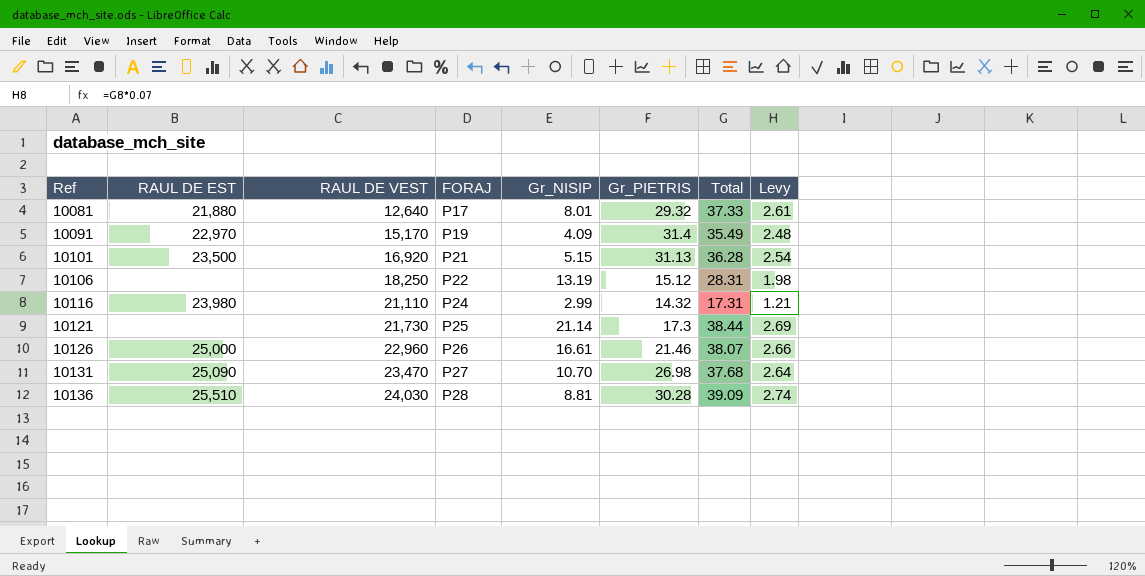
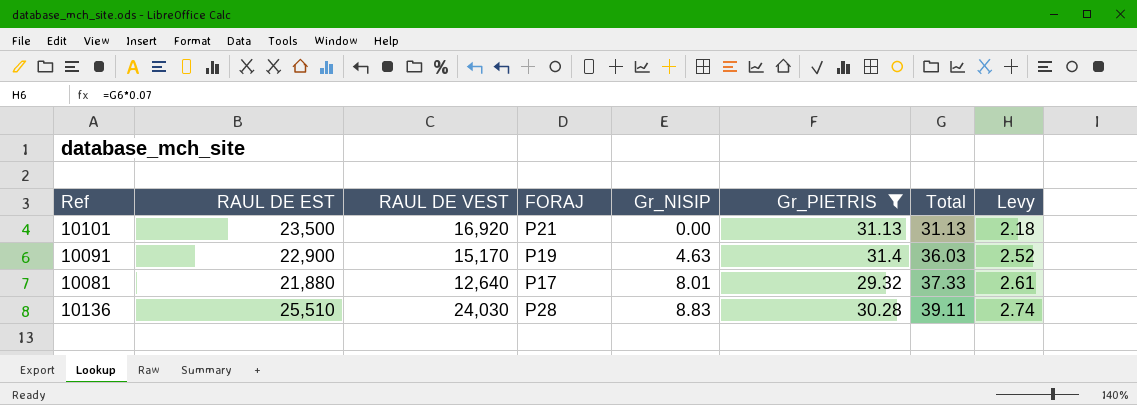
filter: none -> Gr_PIETRIS >= 29.32
row order: Ref ascending -> Gr_NISIP ascending
10101 | Gr_NISIP: 5.15 -> 0.00
10101 | Total: 36.28 -> 31.13
10101 | Levy: 2.54 -> 2.18
10091 | RAUL DE EST: 22,970 -> 22,900
10091 | Gr_NISIP: 4.09 -> 4.63
10091 | Total: 35.49 -> 36.03
10091 | Levy: 2.48 -> 2.52
10136 | Gr_NISIP: 8.81 -> 8.83
10136 | Total: 39.09 -> 39.11

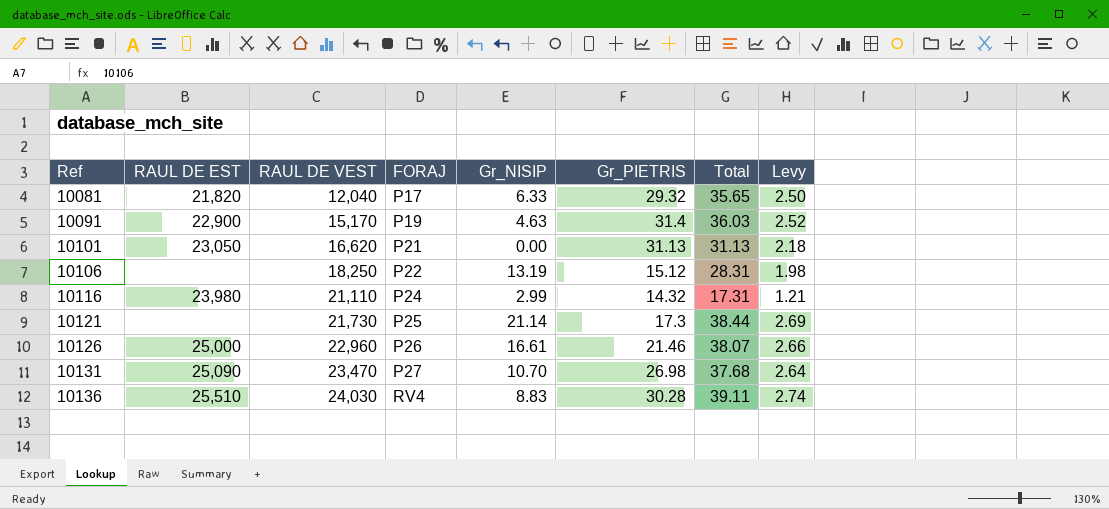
filter: Gr_PIETRIS >= 29.32 -> none
row order: Gr_NISIP ascending -> Ref ascending
10081 | RAUL DE EST: 21,880 -> 21,820
10081 | RAUL DE VEST: 12,640 -> 12,040
10081 | Gr_NISIP: 8.01 -> 6.33
10081 | Total: 37.33 -> 35.65
10081 | Levy: 2.61 -> 2.50
10101 | RAUL DE EST: 23,500 -> 23,050
10101 | RAUL DE VEST: 16,920 -> 16,620
10136 | FORAJ: P28 -> RV4

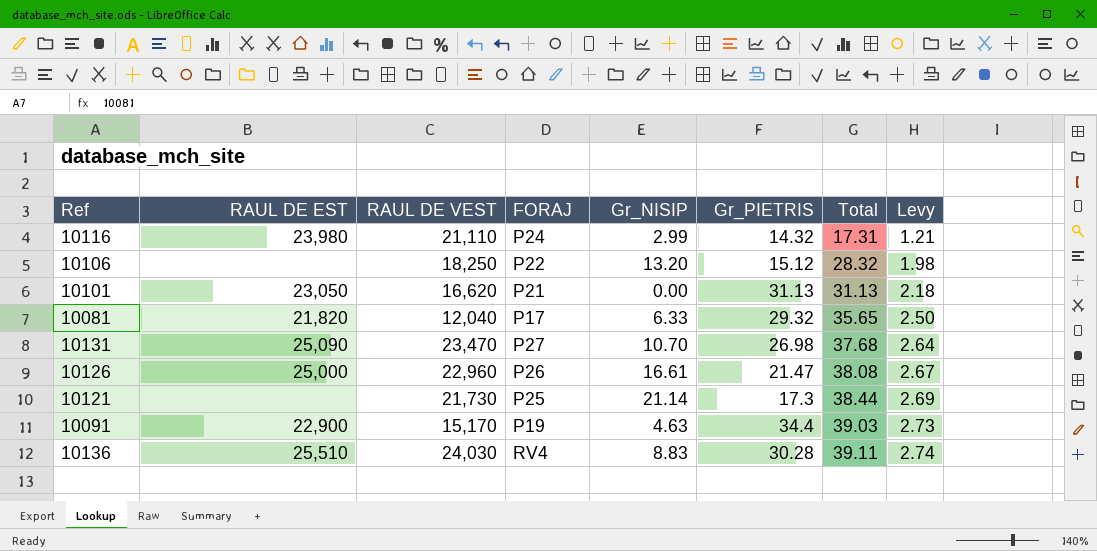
row order: Ref ascending -> Total ascending
10106 | Gr_NISIP: 13.19 -> 13.20
10106 | Total: 28.31 -> 28.32
10126 | Gr_PIETRIS: 21.46 -> 21.47
10126 | Total: 38.07 -> 38.08
10126 | Levy: 2.66 -> 2.67
10091 | Gr_PIETRIS: 31.4 -> 34.4
10091 | Total: 36.03 -> 39.03
10091 | Levy: 2.52 -> 2.73

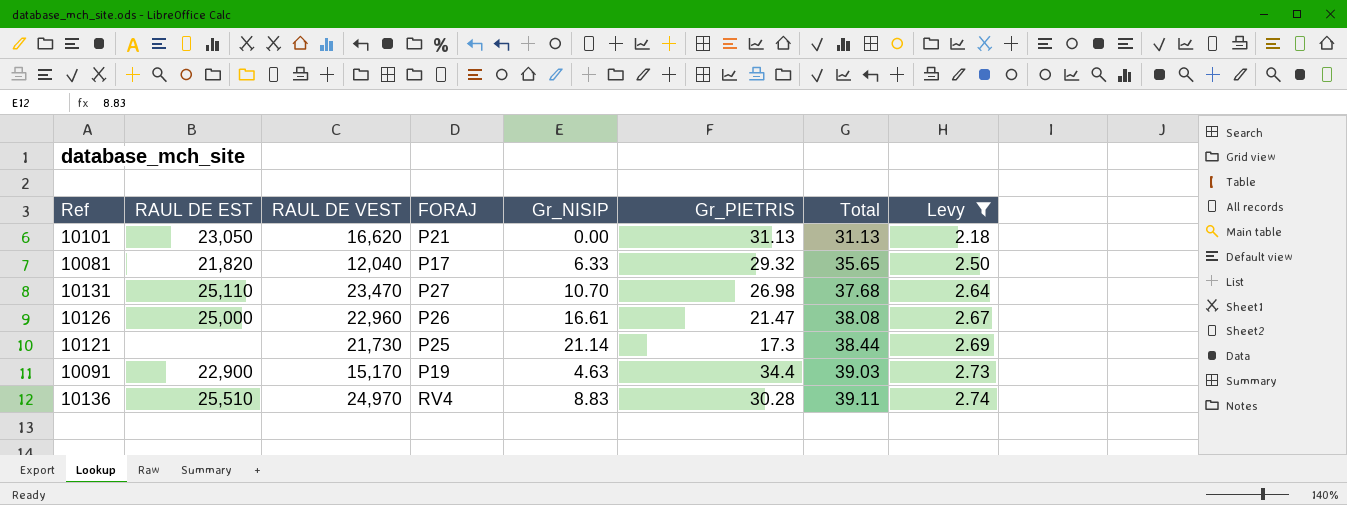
filter: none -> Levy >= 2.18
10131 | RAUL DE EST: 25,090 -> 25,110
10136 | RAUL DE VEST: 24,030 -> 24,970

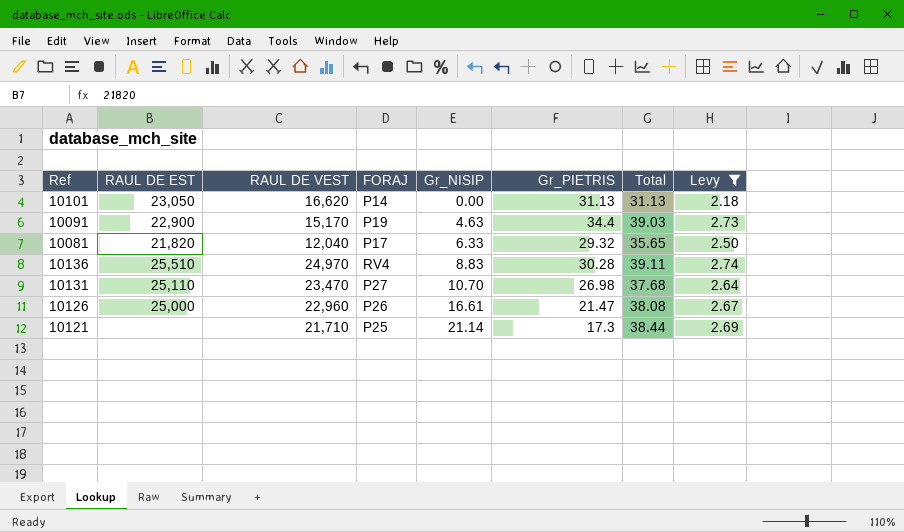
row order: Total ascending -> Gr_NISIP ascending
10101 | FORAJ: P21 -> P14
10121 | RAUL DE VEST: 21,730 -> 21,710

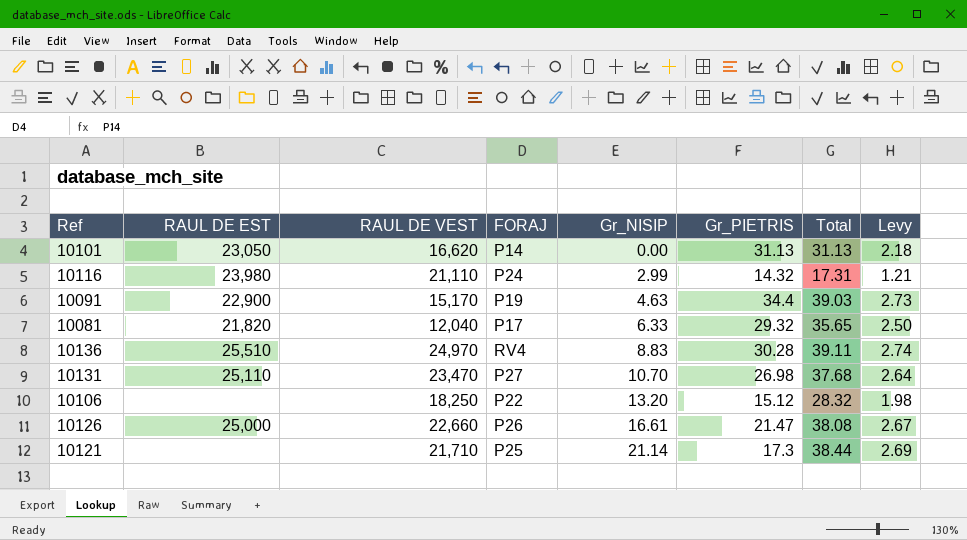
filter: Levy >= 2.18 -> none
10126 | RAUL DE VEST: 22,960 -> 22,660

